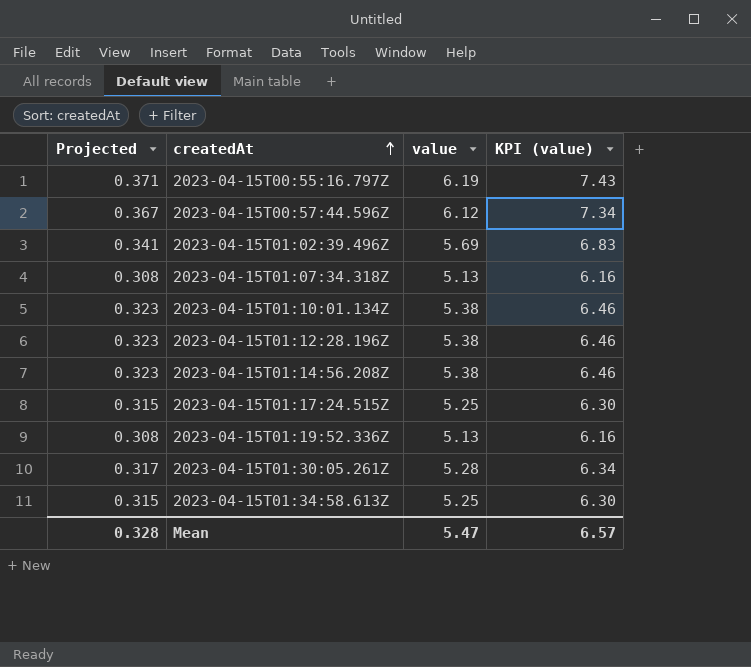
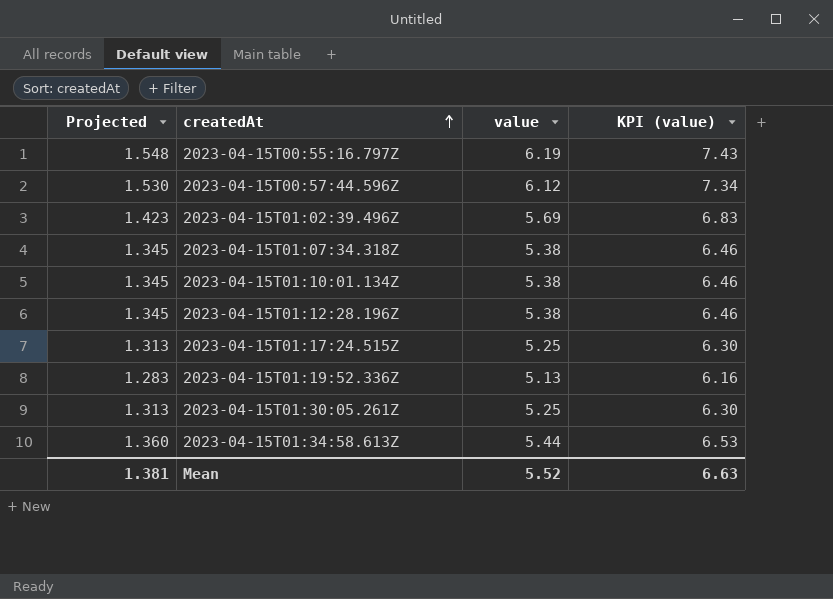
column Projected | formula: [value] * 0.06 -> [value] * 0.25
row 2023-04-15T01:14:56.208Z: 0.323 | 5.38 | 6.46 -> none
2023-04-15T01:07:34.318Z | value: 5.13 -> 5.38
2023-04-15T01:07:34.318Z | KPI (value): 6.16 -> 6.46
2023-04-15T01:30:05.261Z | value: 5.28 -> 5.25
2023-04-15T01:30:05.261Z | KPI (value): 6.34 -> 6.30
2023-04-15T01:34:58.613Z | value: 5.25 -> 5.44
2023-04-15T01:34:58.613Z | KPI (value): 6.30 -> 6.53
Mean | Projected: 0.328 -> 1.381
Mean | value: 5.47 -> 5.52
Mean | KPI (value): 6.57 -> 6.63

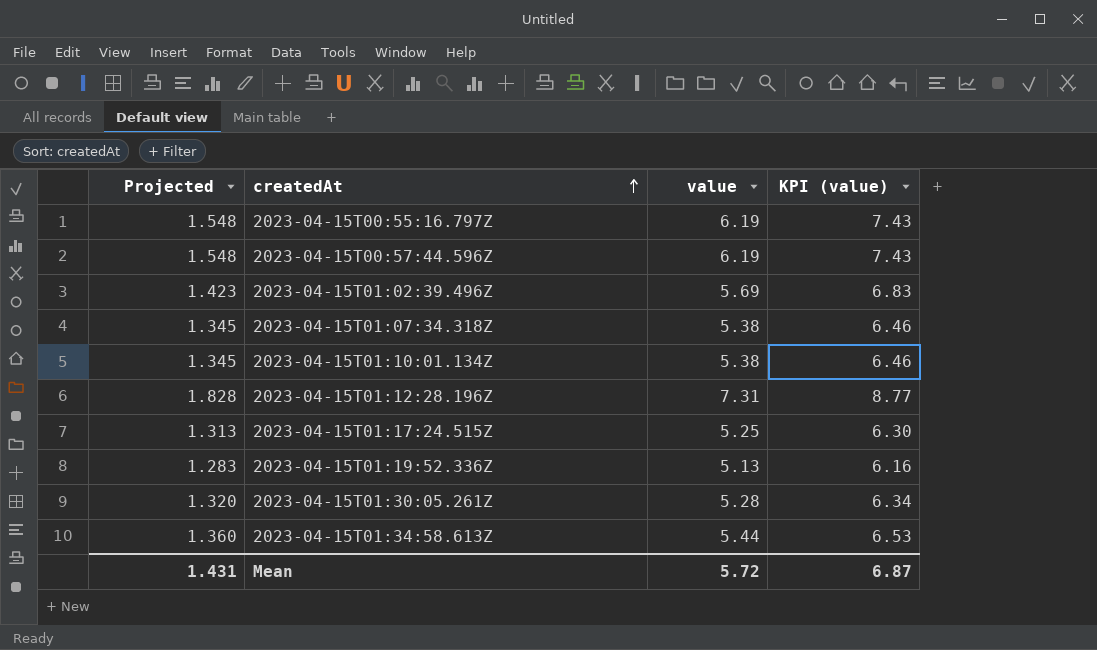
2023-04-15T00:57:44.596Z | Projected: 1.530 -> 1.548
2023-04-15T00:57:44.596Z | value: 6.12 -> 6.19
2023-04-15T00:57:44.596Z | KPI (value): 7.34 -> 7.43
2023-04-15T01:12:28.196Z | Projected: 1.345 -> 1.828
2023-04-15T01:12:28.196Z | value: 5.38 -> 7.31
2023-04-15T01:12:28.196Z | KPI (value): 6.46 -> 8.77
2023-04-15T01:30:05.261Z | Projected: 1.313 -> 1.320
2023-04-15T01:30:05.261Z | value: 5.25 -> 5.28
2023-04-15T01:30:05.261Z | KPI (value): 6.30 -> 6.34
Mean | Projected: 1.381 -> 1.431
Mean | value: 5.52 -> 5.72
Mean | KPI (value): 6.63 -> 6.87

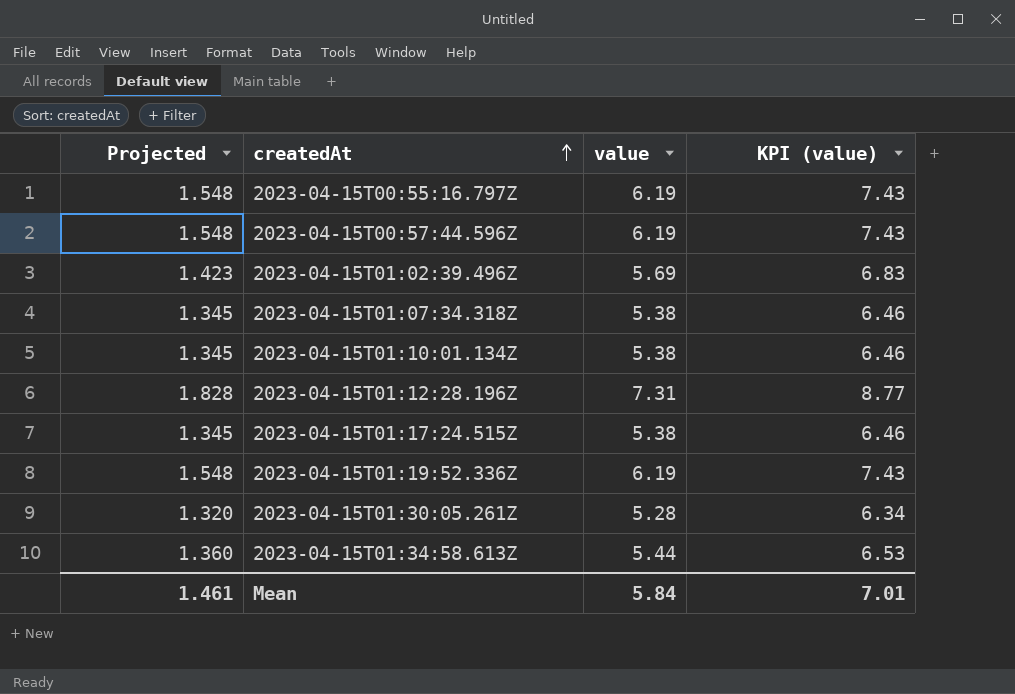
2023-04-15T01:17:24.515Z | Projected: 1.313 -> 1.345
2023-04-15T01:17:24.515Z | value: 5.25 -> 5.38
2023-04-15T01:17:24.515Z | KPI (value): 6.30 -> 6.46
2023-04-15T01:19:52.336Z | Projected: 1.283 -> 1.548
2023-04-15T01:19:52.336Z | value: 5.13 -> 6.19
2023-04-15T01:19:52.336Z | KPI (value): 6.16 -> 7.43
Mean | Projected: 1.431 -> 1.461
Mean | value: 5.72 -> 5.84
Mean | KPI (value): 6.87 -> 7.01

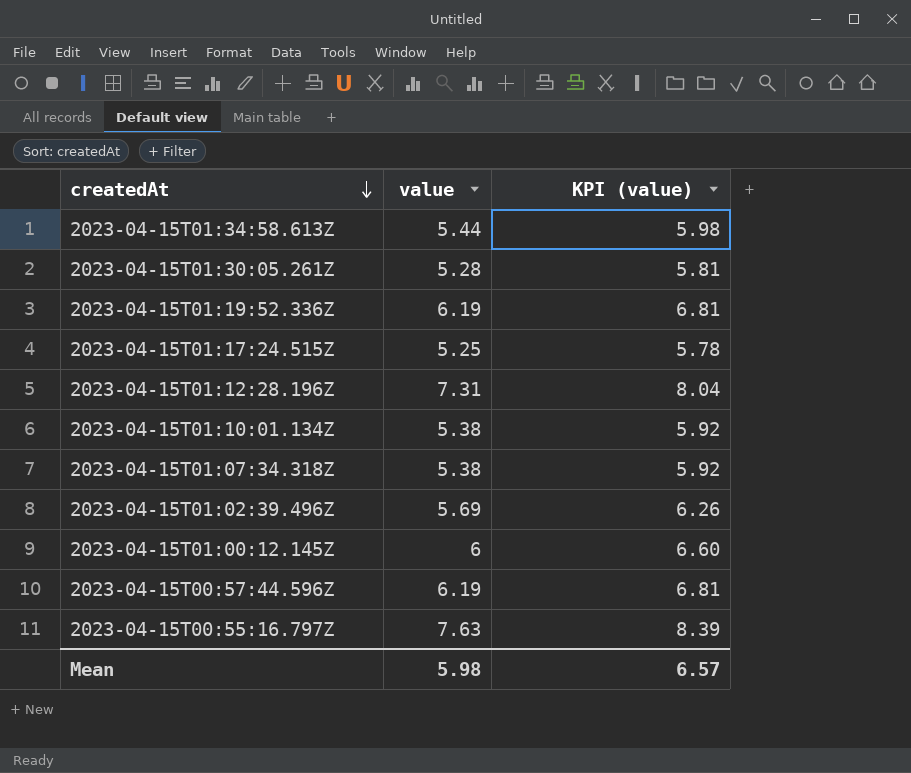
row order: createdAt ascending -> createdAt descending
column Projected | formula: [value] * 0.25 -> none
column KPI (value) | formula: [value] * 1.2 -> [value] * 1.1
2023-04-15T01:17:24.515Z | value: 5.38 -> 5.25
row 2023-04-15T01:00:12.145Z: none -> 6 | 6.60
2023-04-15T00:55:16.797Z | value: 6.19 -> 7.63
Mean | value: 5.84 -> 5.98
Mean | KPI (value): 7.01 -> 6.57

